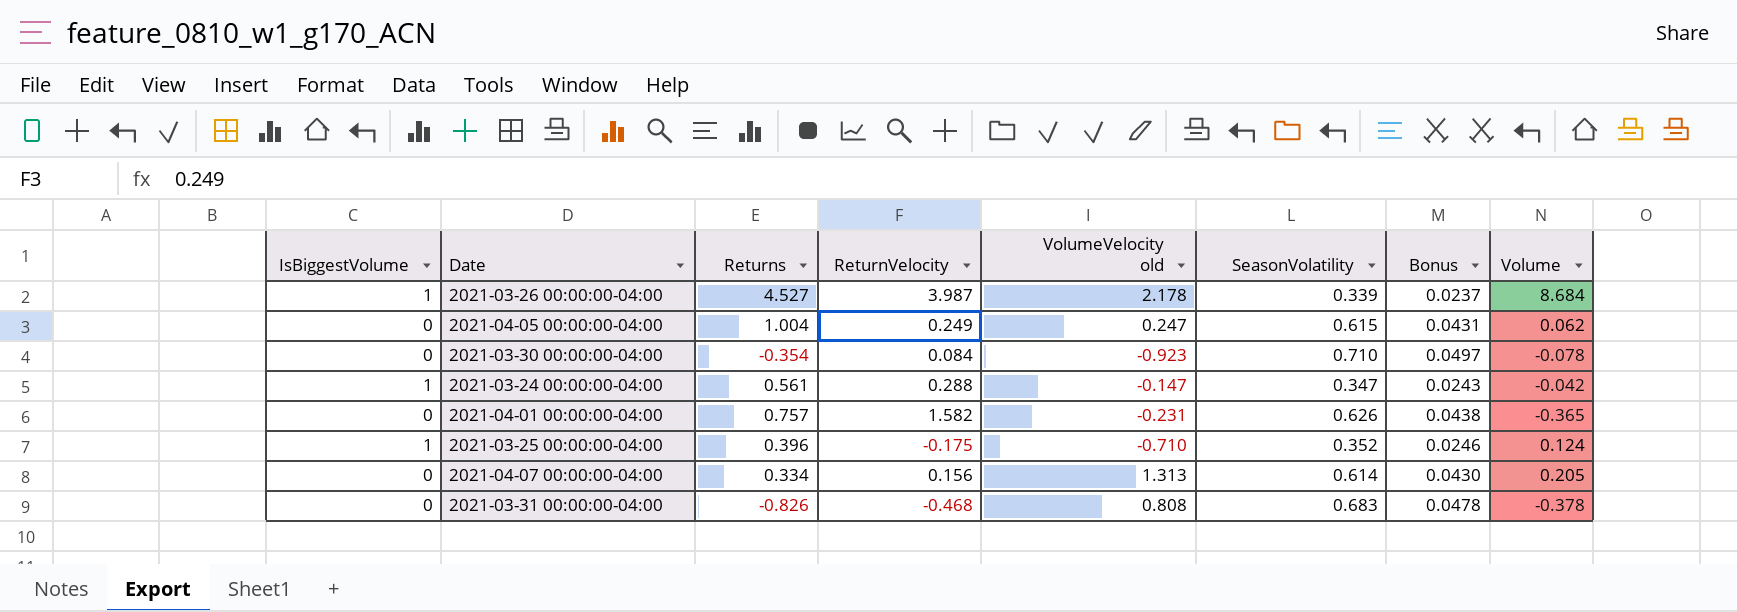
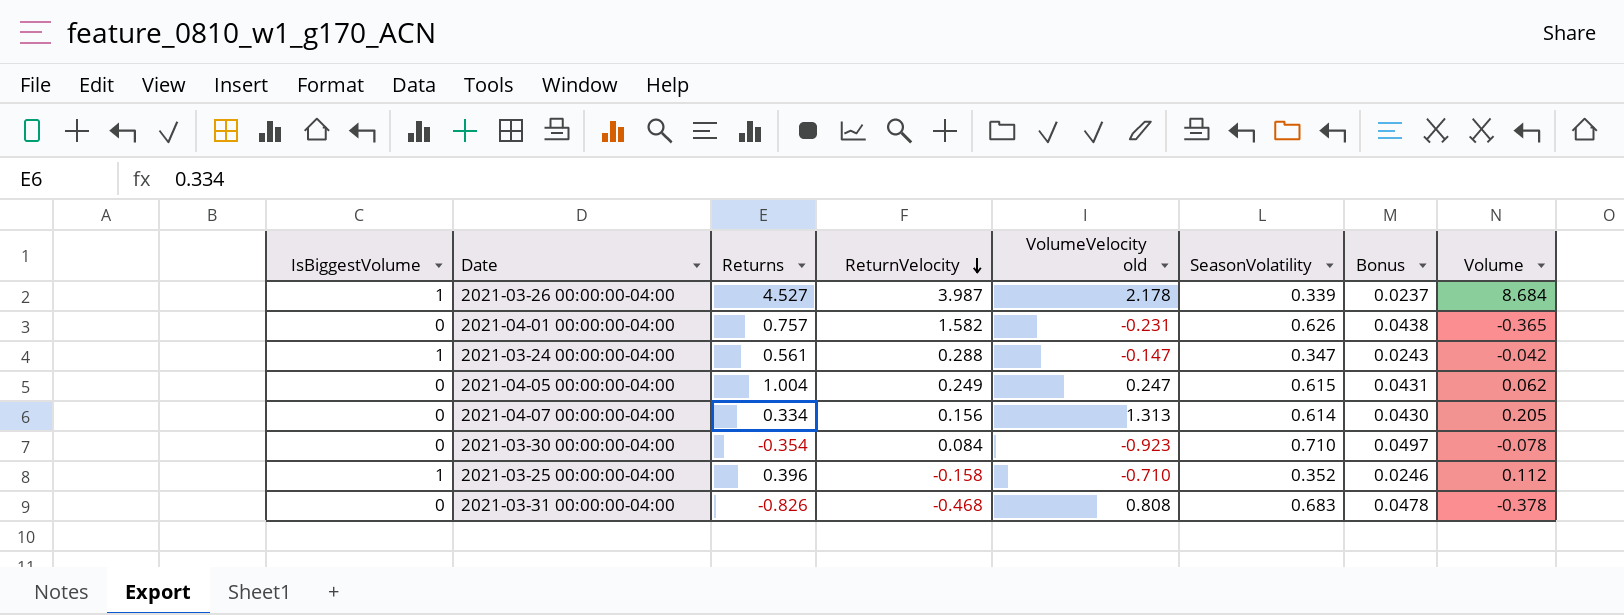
row order: none -> ReturnVelocity descending
2021-03-25 00:00:00-04:00 | ReturnVelocity: -0.175 -> -0.158
2021-03-25 00:00:00-04:00 | Volume: 0.124 -> 0.112

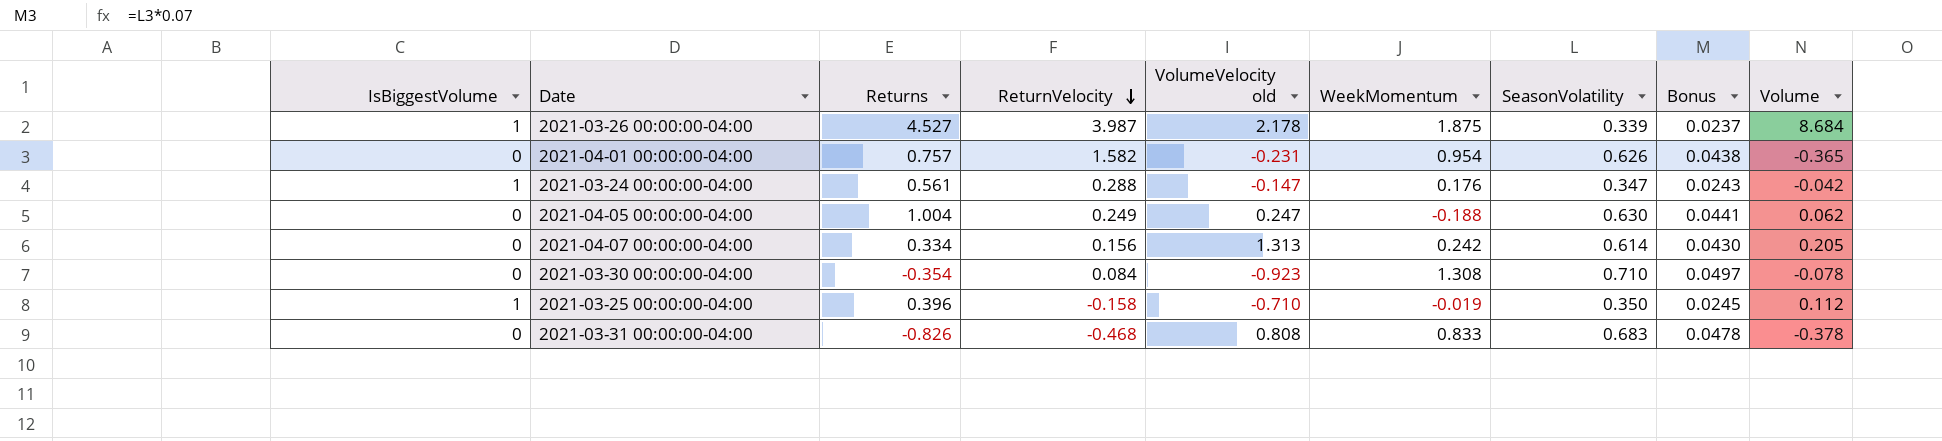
column WeekMomentum | position: none -> 6
2021-04-05 00:00:00-04:00 | SeasonVolatility: 0.615 -> 0.630
2021-04-05 00:00:00-04:00 | Bonus: 0.0431 -> 0.0441
2021-03-25 00:00:00-04:00 | SeasonVolatility: 0.352 -> 0.350
2021-03-25 00:00:00-04:00 | Bonus: 0.0246 -> 0.0245

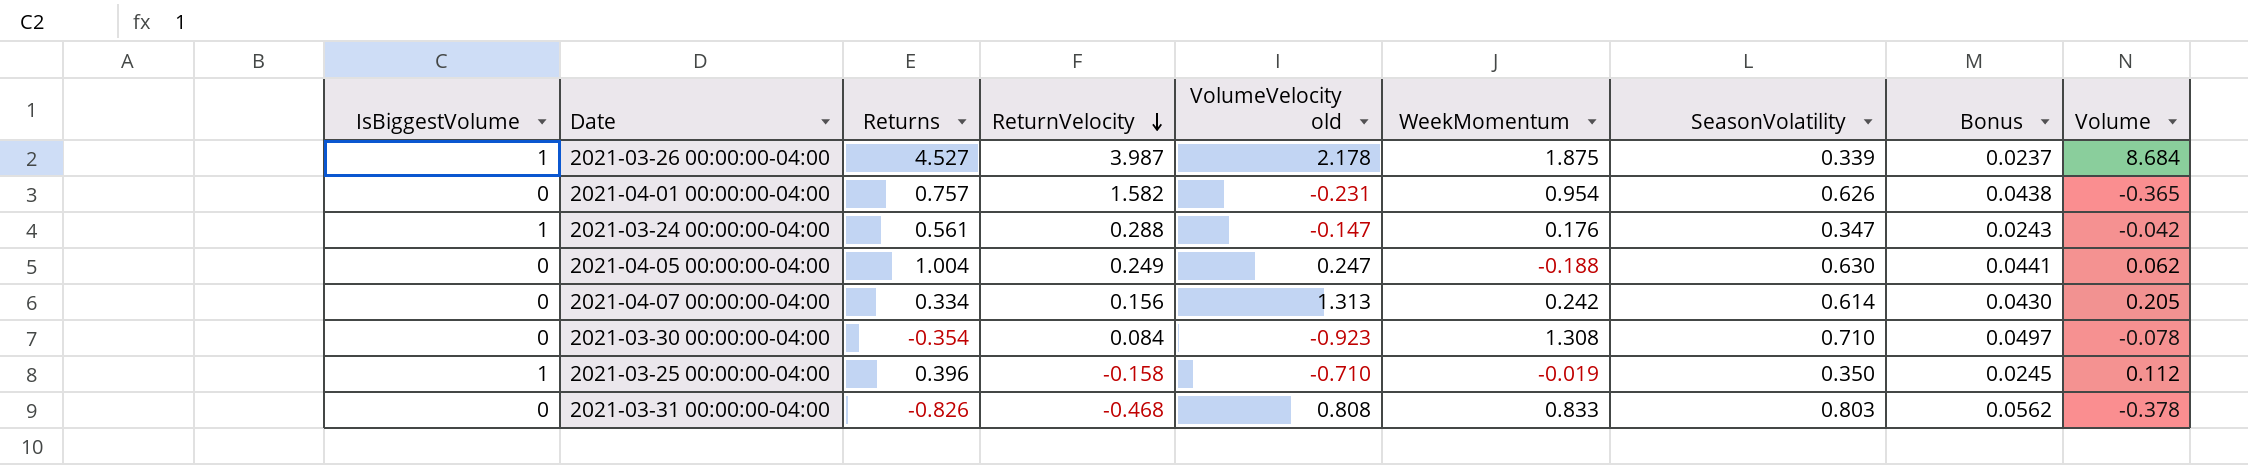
2021-03-31 00:00:00-04:00 | SeasonVolatility: 0.683 -> 0.803
2021-03-31 00:00:00-04:00 | Bonus: 0.0478 -> 0.0562

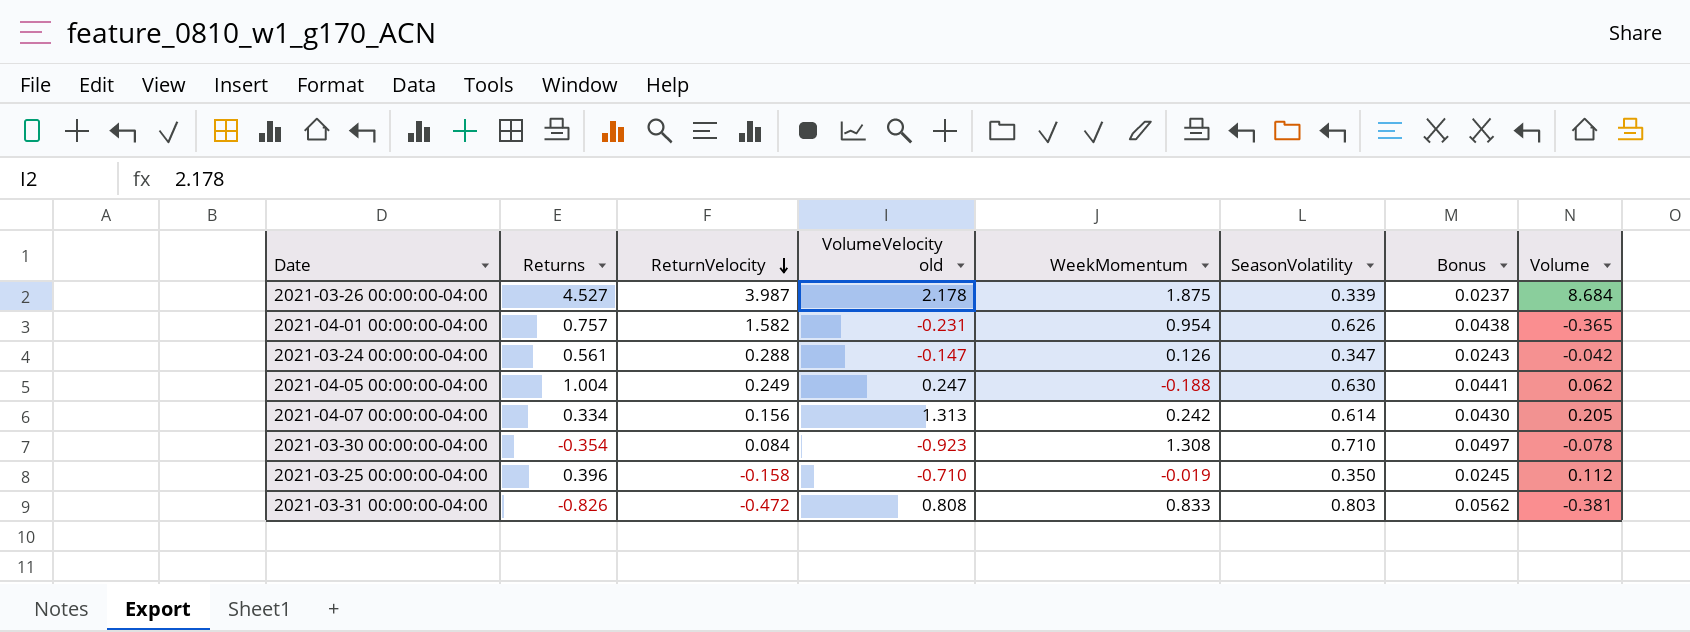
column IsBiggestVolume | position: 1 -> none
2021-03-24 00:00:00-04:00 | WeekMomentum: 0.176 -> 0.126
2021-03-31 00:00:00-04:00 | ReturnVelocity: -0.468 -> -0.472
2021-03-31 00:00:00-04:00 | Volume: -0.378 -> -0.381

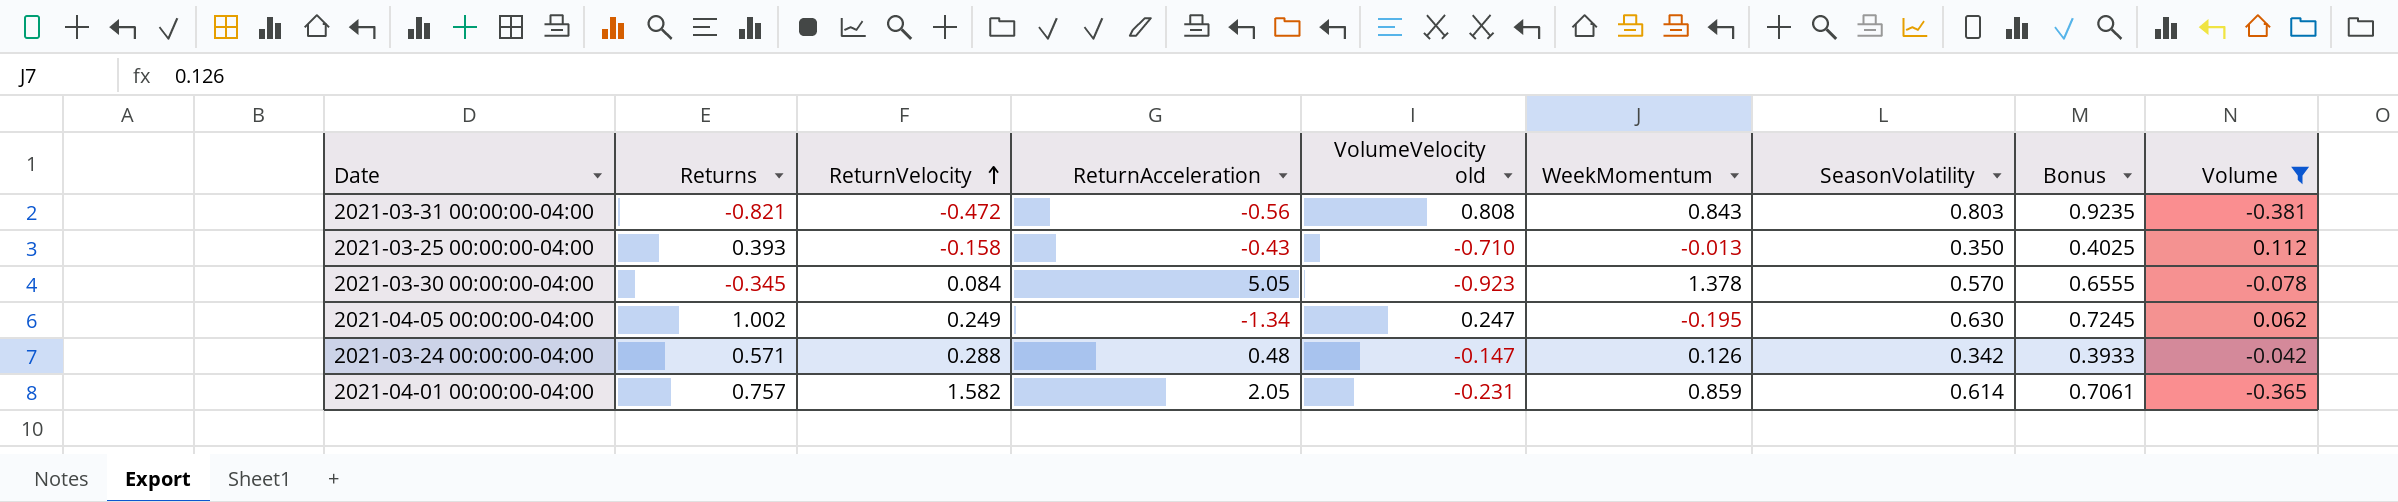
filter: none -> Volume <= 0.112
row order: ReturnVelocity descending -> ReturnVelocity ascending
column ReturnAcceleration | position: none -> 4
column Bonus | formula: [SeasonVolatility] * 0.07 -> [SeasonVolatility] * 1.15
2021-03-31 00:00:00-04:00 | Returns: -0.826 -> -0.821
2021-03-31 00:00:00-04:00 | WeekMomentum: 0.833 -> 0.843
2021-03-25 00:00:00-04:00 | Returns: 0.396 -> 0.393
2021-03-25 00:00:00-04:00 | WeekMomentum: -0.019 -> -0.013
2021-03-30 00:00:00-04:00 | Returns: -0.354 -> -0.345
2021-03-30 00:00:00-04:00 | WeekMomentum: 1.308 -> 1.378
2021-03-30 00:00:00-04:00 | SeasonVolatility: 0.710 -> 0.570
2021-04-05 00:00:00-04:00 | Returns: 1.004 -> 1.002
2021-04-05 00:00:00-04:00 | WeekMomentum: -0.188 -> -0.195
2021-03-24 00:00:00-04:00 | Returns: 0.561 -> 0.571
2021-03-24 00:00:00-04:00 | SeasonVolatility: 0.347 -> 0.342
2021-04-01 00:00:00-04:00 | WeekMomentum: 0.954 -> 0.859
2021-04-01 00:00:00-04:00 | SeasonVolatility: 0.626 -> 0.614

